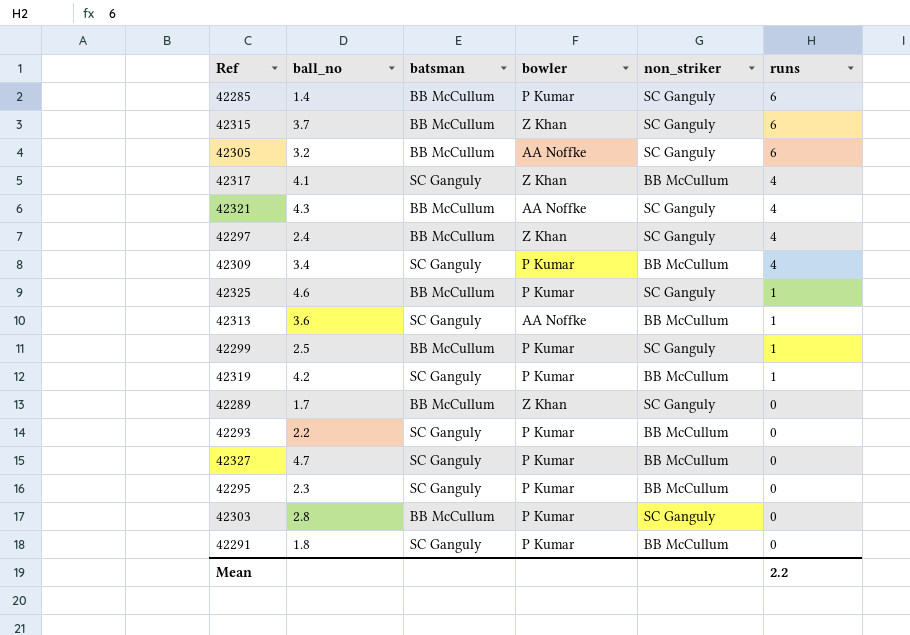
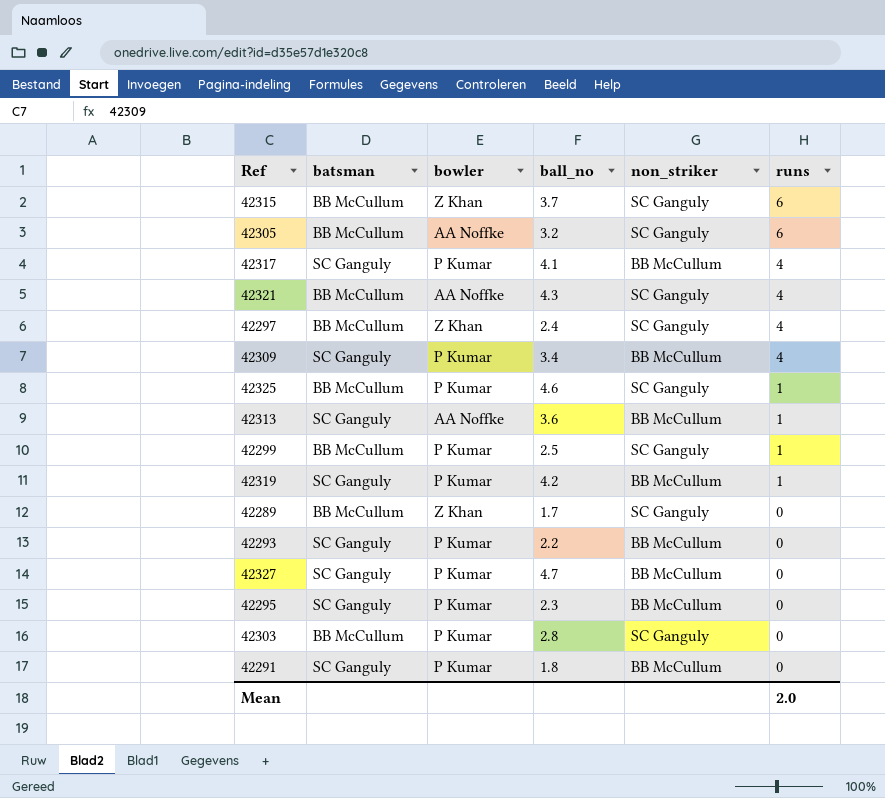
column ball_no | position: 2 -> 4
row 42285: 1.4 | BB McCullum | P Kumar | SC Ganguly | 6 -> none
42317 | bowler: Z Khan -> P Kumar
Mean | runs: 2.2 -> 2.0

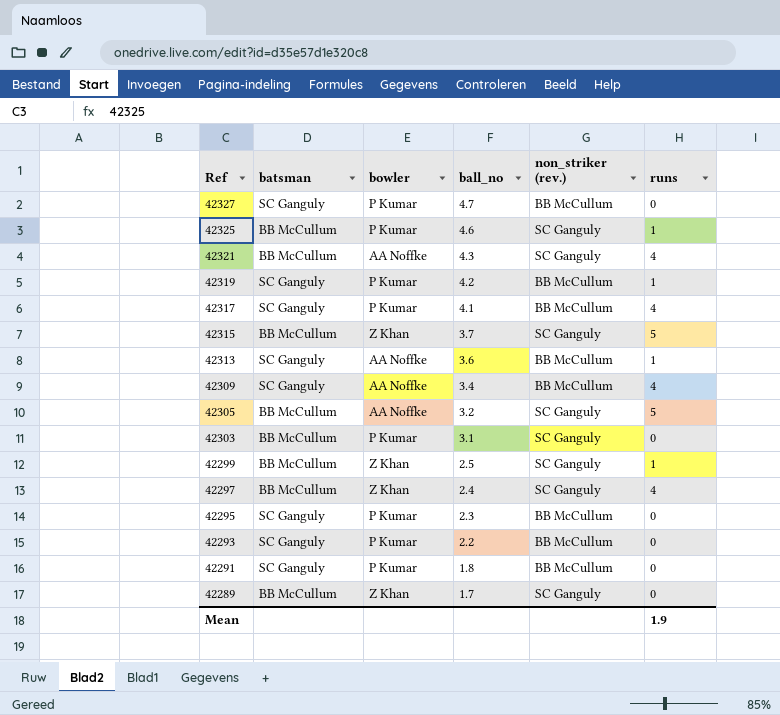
row order: runs descending -> Ref descending
column name: non_striker -> non_striker (rev.)
42315 | runs: 6 -> 5
42309 | bowler: P Kumar -> AA Noffke
42305 | runs: 6 -> 5
42303 | ball_no: 2.8 -> 3.1
42299 | bowler: P Kumar -> Z Khan
Mean | runs: 2.0 -> 1.9

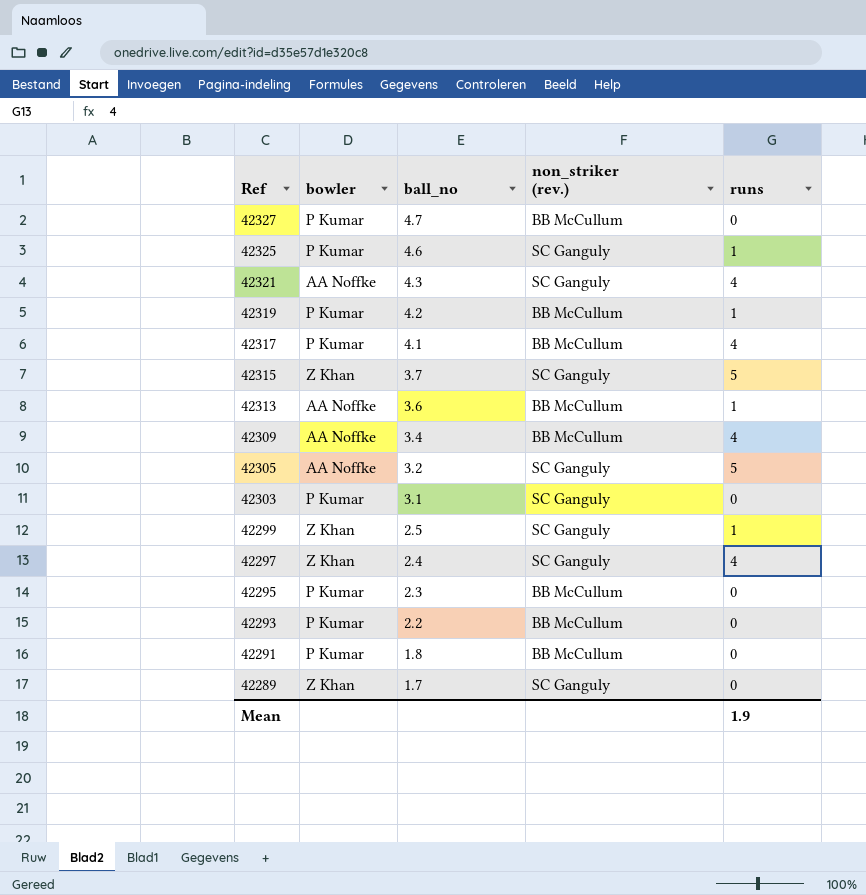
column batsman | position: 2 -> none

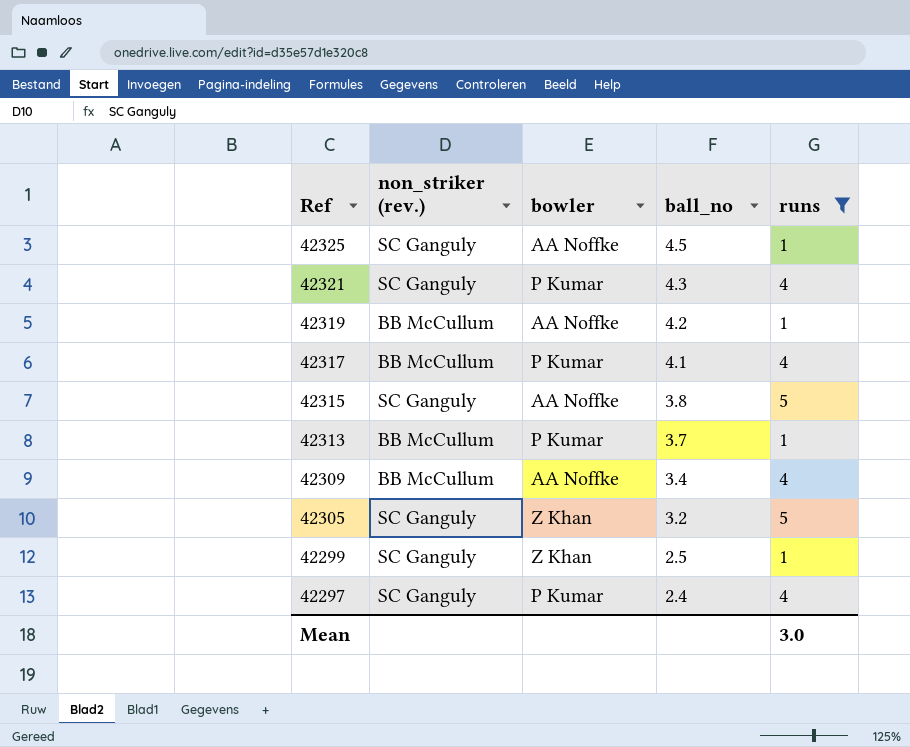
filter: none -> runs != 0
column non_striker (rev.) | position: 4 -> 2
42325 | bowler: P Kumar -> AA Noffke
42325 | ball_no: 4.6 -> 4.5
42321 | bowler: AA Noffke -> P Kumar
42319 | bowler: P Kumar -> AA Noffke
42315 | bowler: Z Khan -> AA Noffke
42315 | ball_no: 3.7 -> 3.8
42313 | bowler: AA Noffke -> P Kumar
42313 | ball_no: 3.6 -> 3.7
42305 | bowler: AA Noffke -> Z Khan
42297 | bowler: Z Khan -> P Kumar
Mean | runs: 1.9 -> 3.0

